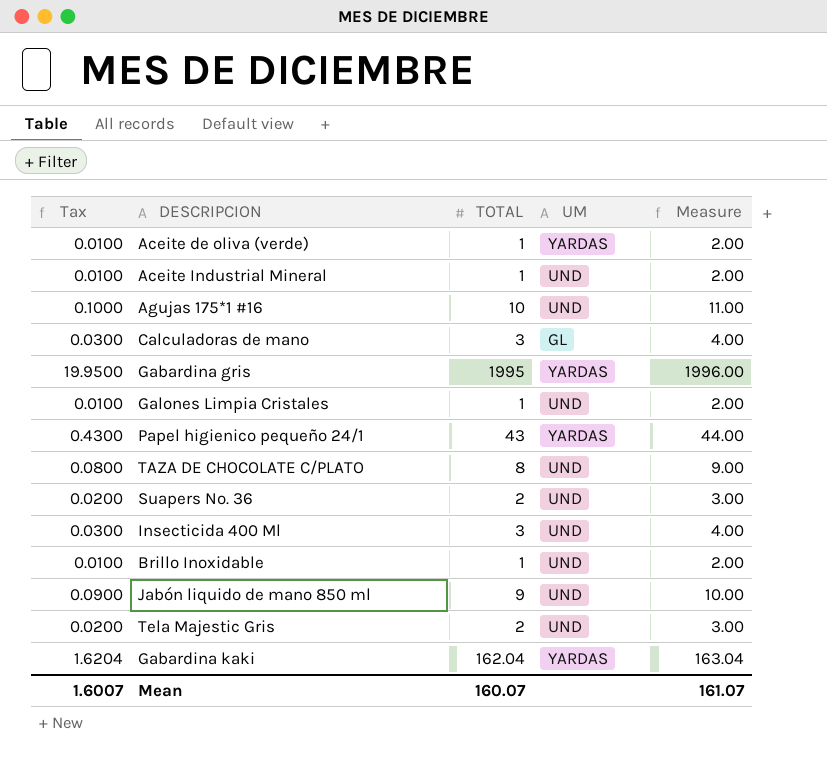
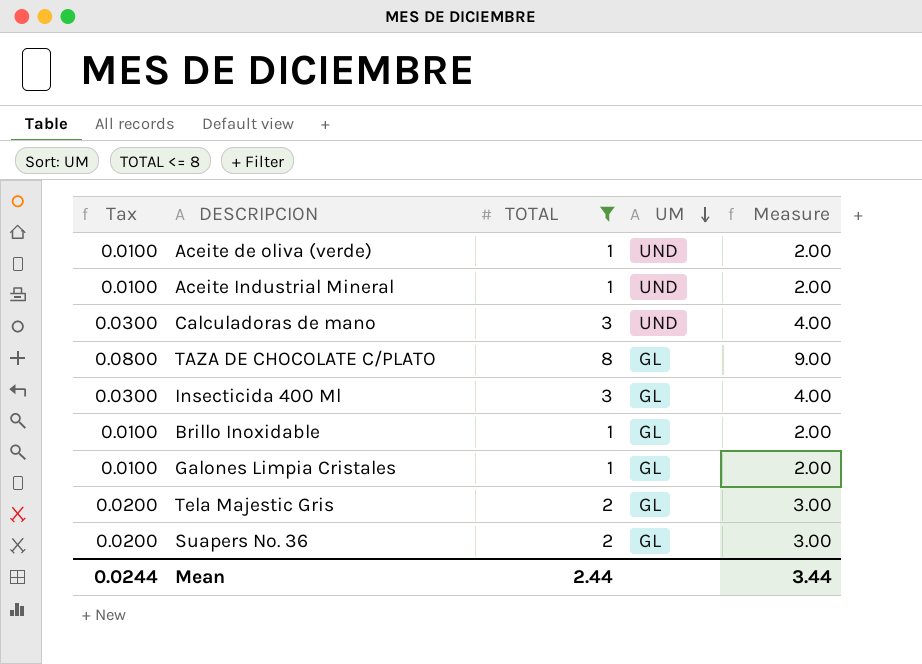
filter: none -> TOTAL <= 8
row order: none -> UM descending
Aceite de oliva (verde) | UM: YARDAS -> UND
Calculadoras de mano | UM: GL -> UND
TAZA DE CHOCOLATE C/PLATO | UM: UND -> GL
Insecticida 400 Ml | UM: UND -> GL
Brillo Inoxidable | UM: UND -> GL
Galones Limpia Cristales | UM: UND -> GL
Tela Majestic Gris | UM: UND -> GL
Suapers No. 36 | UM: UND -> GL
Mean | Tax: 1.6007 -> 0.0244
Mean | TOTAL: 160.07 -> 2.44
Mean | Measure: 161.07 -> 3.44

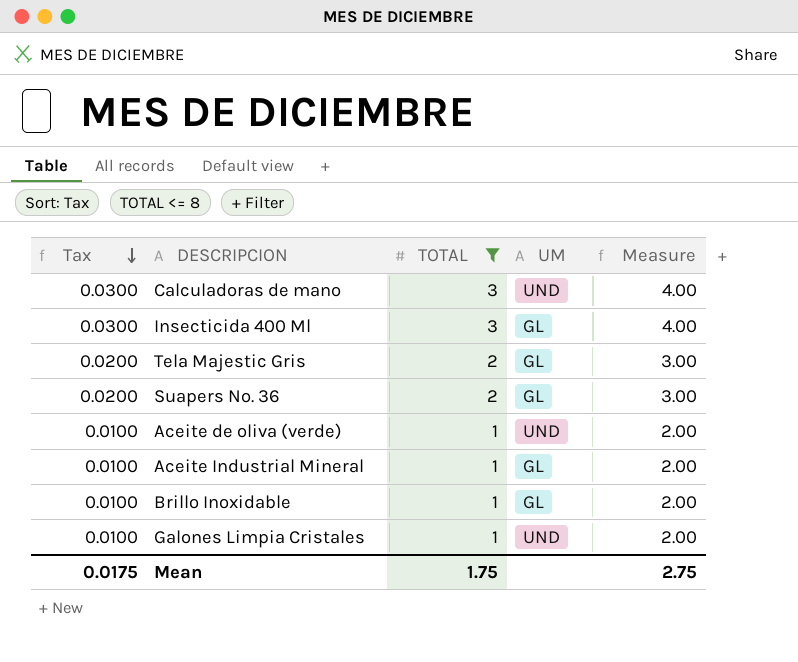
row order: UM descending -> Tax descending
row TAZA DE CHOCOLATE C/PLATO: 0.0800 | 8 | GL | 9.00 -> none
Aceite Industrial Mineral | UM: UND -> GL
Galones Limpia Cristales | UM: GL -> UND
Mean | Tax: 0.0244 -> 0.0175
Mean | TOTAL: 2.44 -> 1.75
Mean | Measure: 3.44 -> 2.75

